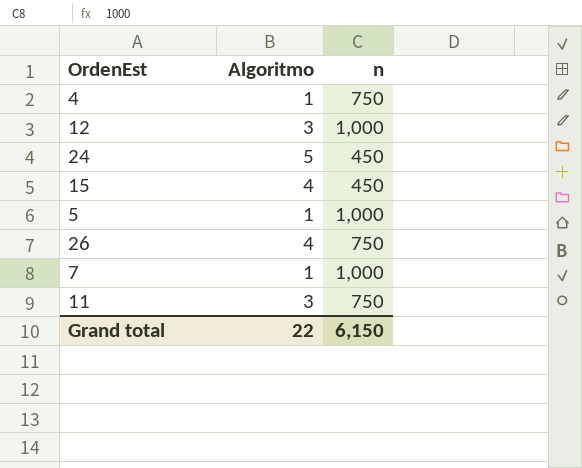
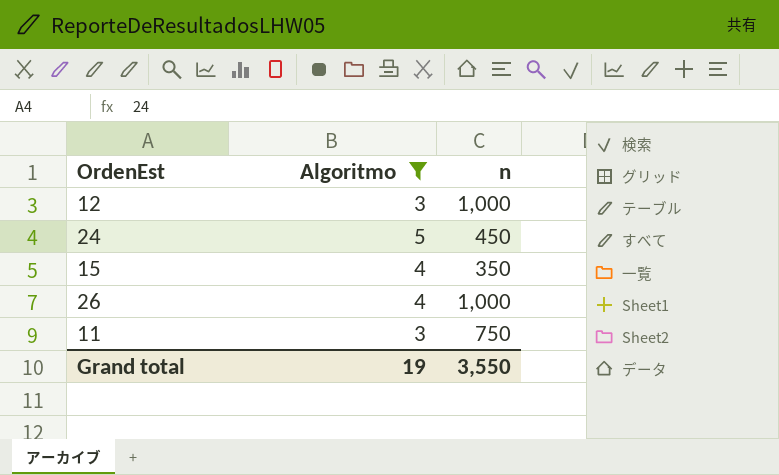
filter: none -> Algoritmo != 1
15 | n: 450 -> 350
26 | n: 750 -> 1,000
Grand total | Algoritmo: 22 -> 19
Grand total | n: 6,150 -> 3,550

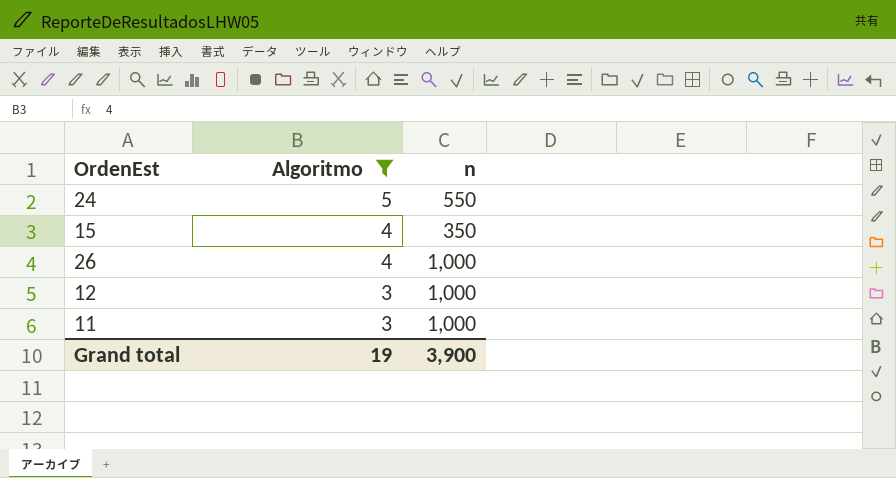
row order: none -> Algoritmo descending
24 | n: 450 -> 550
11 | n: 750 -> 1,000
Grand total | n: 3,550 -> 3,900

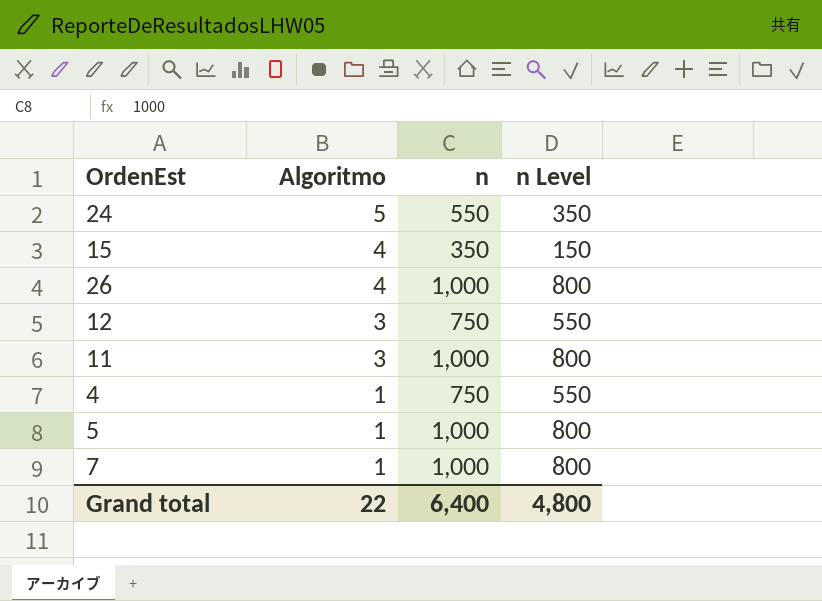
filter: Algoritmo != 1 -> none
column n Level | formula: none -> [n] - 200
12 | n: 1,000 -> 750
Grand total | Algoritmo: 19 -> 22
Grand total | n: 3,900 -> 6,400

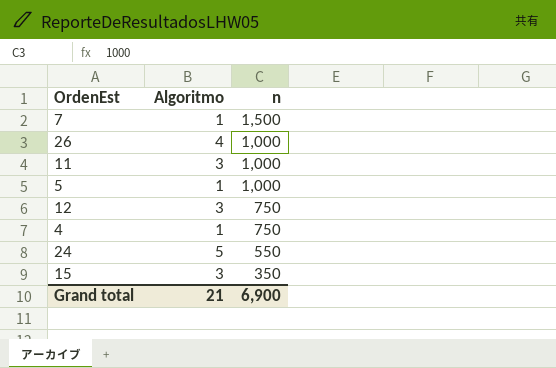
row order: Algoritmo descending -> n descending
column n Level | formula: [n] - 200 -> none
7 | n: 1,000 -> 1,500
15 | Algoritmo: 4 -> 3
Grand total | Algoritmo: 22 -> 21
Grand total | n: 6,400 -> 6,900

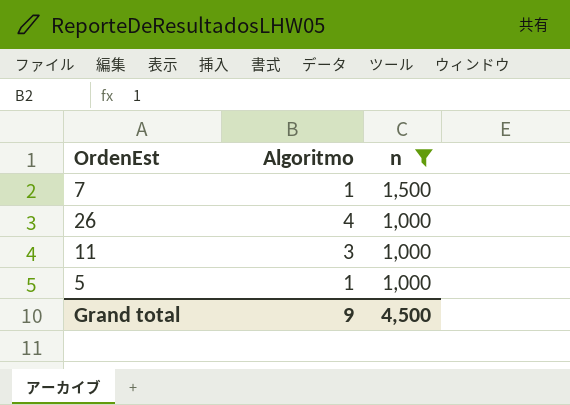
filter: none -> n >= 1,000
Grand total | Algoritmo: 21 -> 9
Grand total | n: 6,900 -> 4,500

